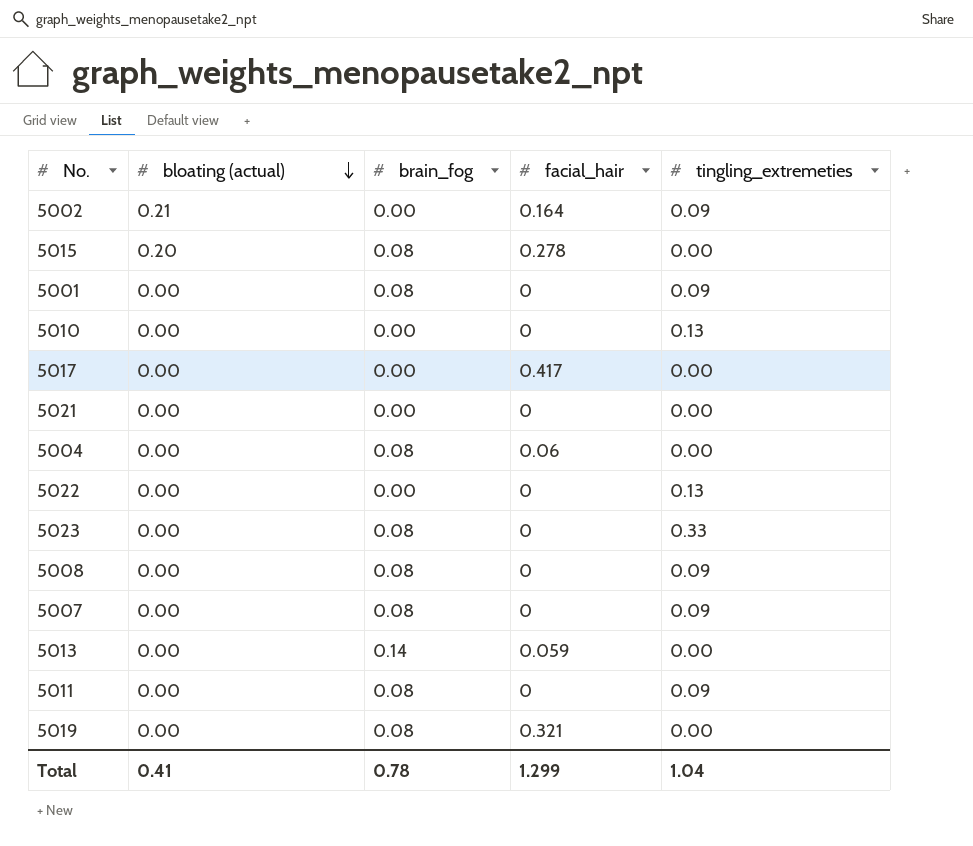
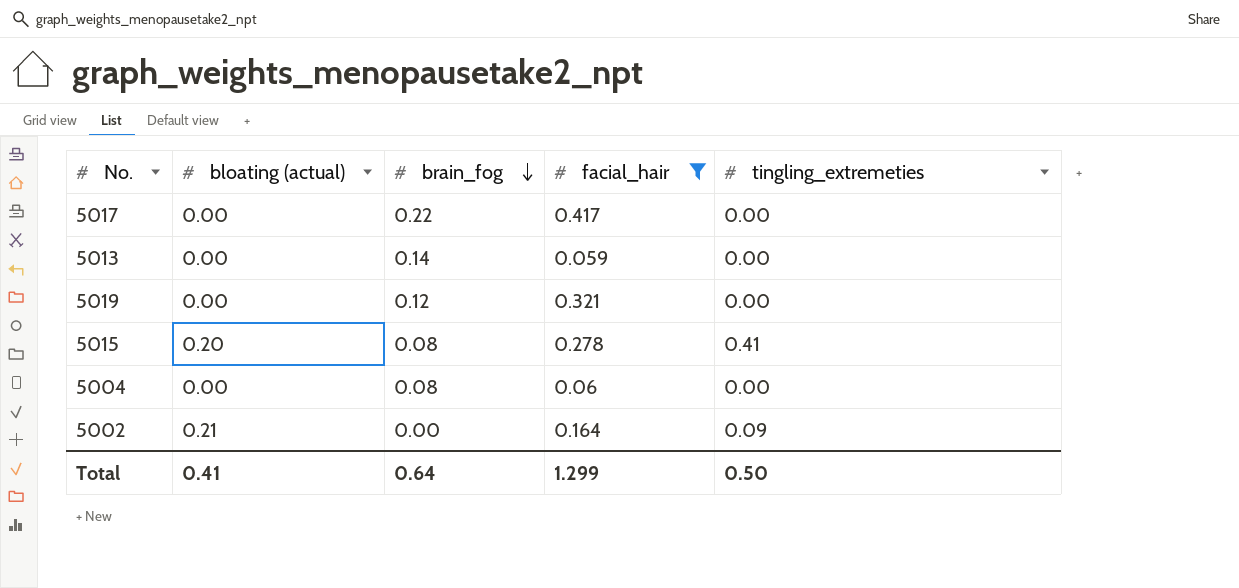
filter: none -> facial_hair != 0
row order: bloating (actual) descending -> brain_fog descending
5017 | brain_fog: 0.00 -> 0.22
5019 | brain_fog: 0.08 -> 0.12
5015 | tingling_extremeties: 0.00 -> 0.41
Total | brain_fog: 0.78 -> 0.64
Total | tingling_extremeties: 1.04 -> 0.50

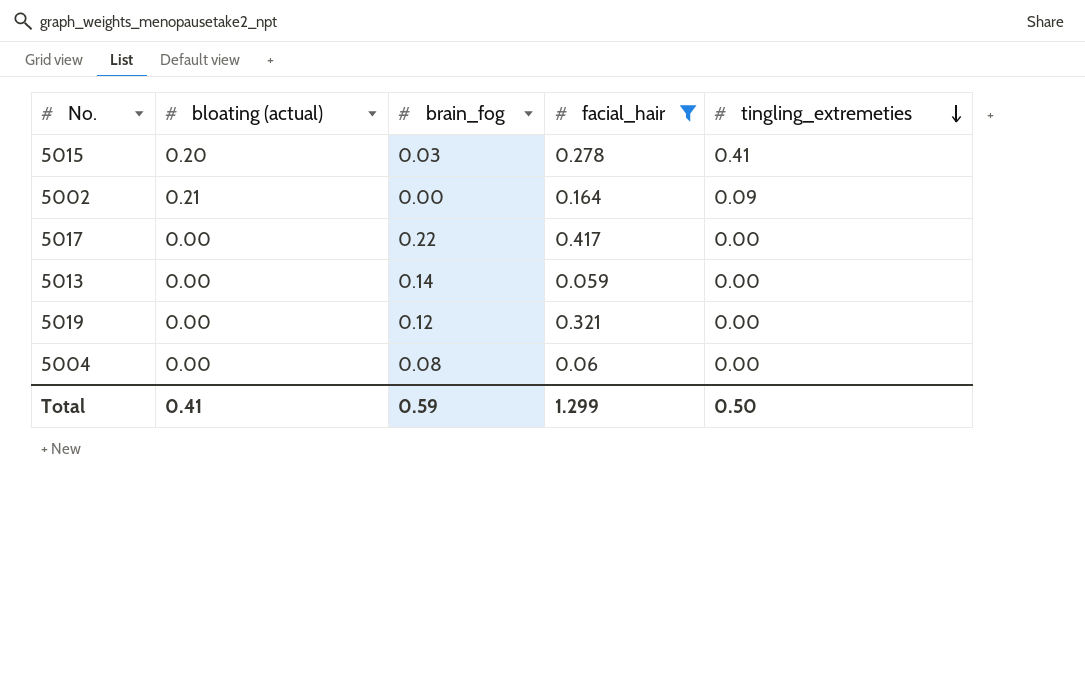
row order: brain_fog descending -> tingling_extremeties descending
5015 | brain_fog: 0.08 -> 0.03
Total | brain_fog: 0.64 -> 0.59

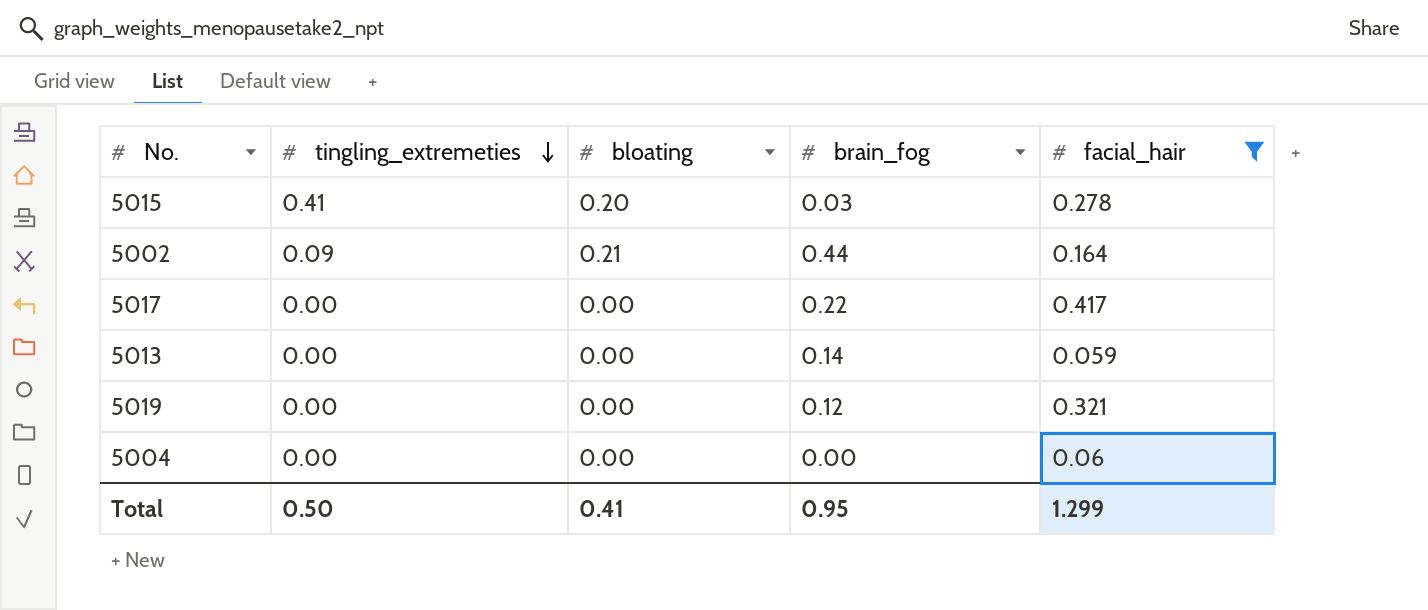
column tingling_extremeties | position: 5 -> 2
column name: bloating (actual) -> bloating
5002 | brain_fog: 0.00 -> 0.44
5004 | brain_fog: 0.08 -> 0.00
Total | brain_fog: 0.59 -> 0.95

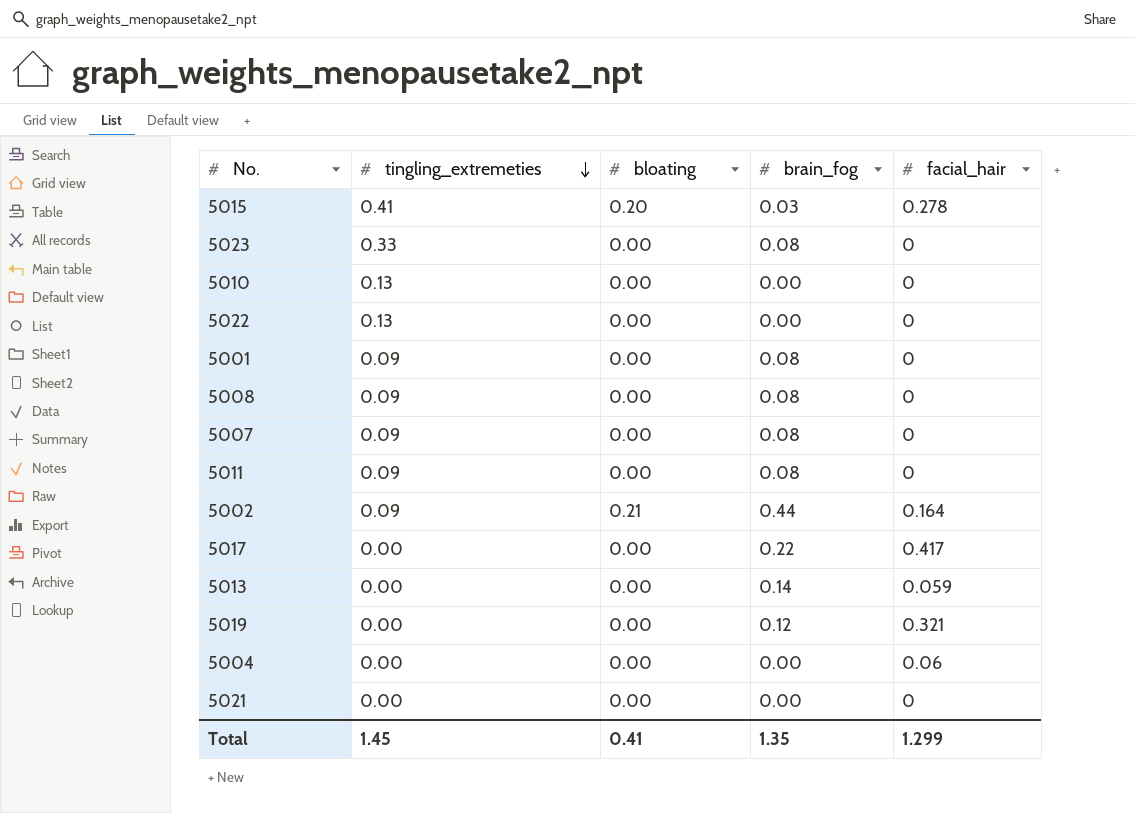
filter: facial_hair != 0 -> none
Total | tingling_extremeties: 0.50 -> 1.45
Total | brain_fog: 0.95 -> 1.35

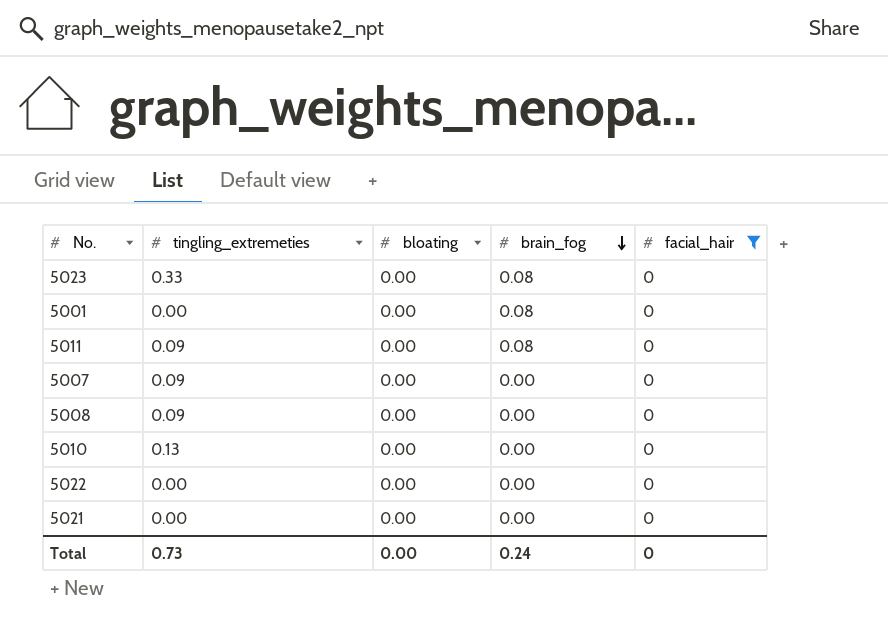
filter: none -> facial_hair = 0
row order: tingling_extremeties descending -> brain_fog descending
5001 | tingling_extremeties: 0.09 -> 0.00
5007 | brain_fog: 0.08 -> 0.00
5008 | brain_fog: 0.08 -> 0.00
5022 | tingling_extremeties: 0.13 -> 0.00
Total | tingling_extremeties: 1.45 -> 0.73
Total | bloating: 0.41 -> 0.00
Total | brain_fog: 1.35 -> 0.24
Total | facial_hair: 1.299 -> 0

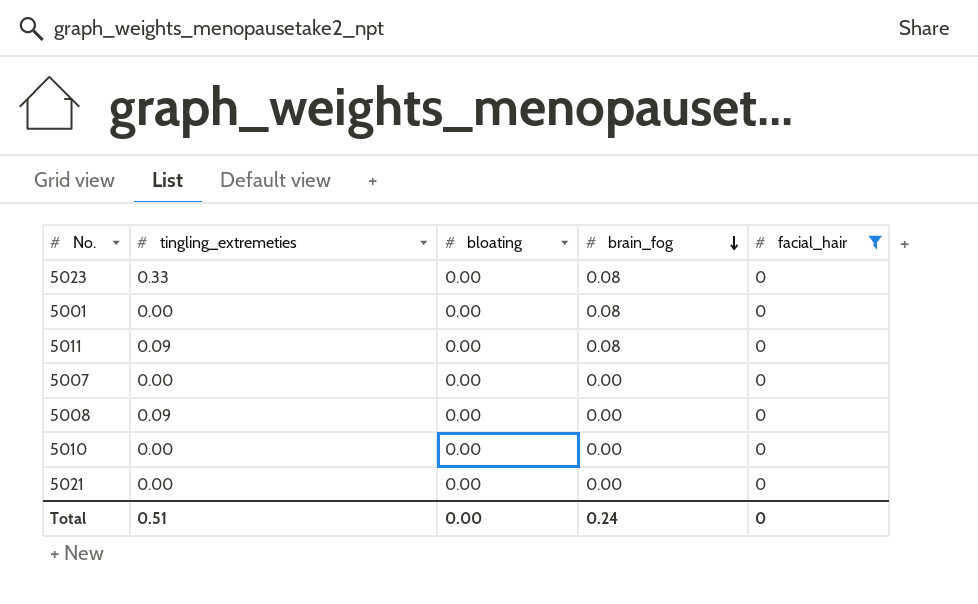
row 5022: 0.00 | 0.00 | 0.00 | 0 -> none
5007 | tingling_extremeties: 0.09 -> 0.00
5010 | tingling_extremeties: 0.13 -> 0.00
Total | tingling_extremeties: 0.73 -> 0.51

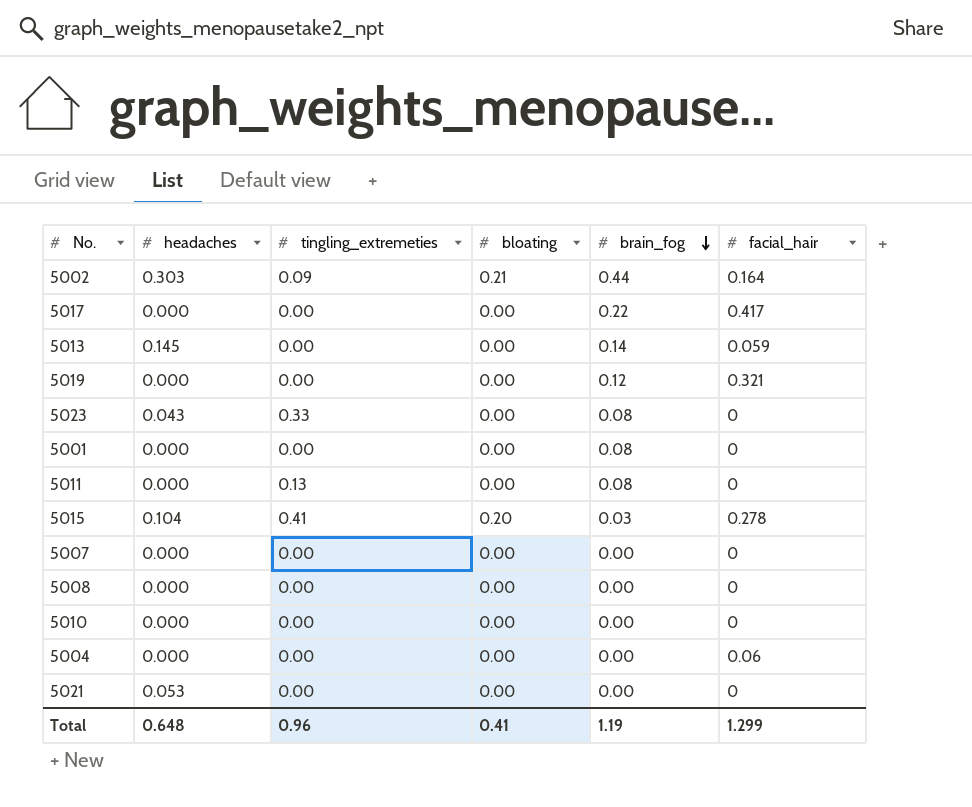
filter: facial_hair = 0 -> none
column headaches | position: none -> 2
5011 | tingling_extremeties: 0.09 -> 0.13
5008 | tingling_extremeties: 0.09 -> 0.00
Total | tingling_extremeties: 0.51 -> 0.96
Total | bloating: 0.00 -> 0.41
Total | brain_fog: 0.24 -> 1.19
Total | facial_hair: 0 -> 1.299

